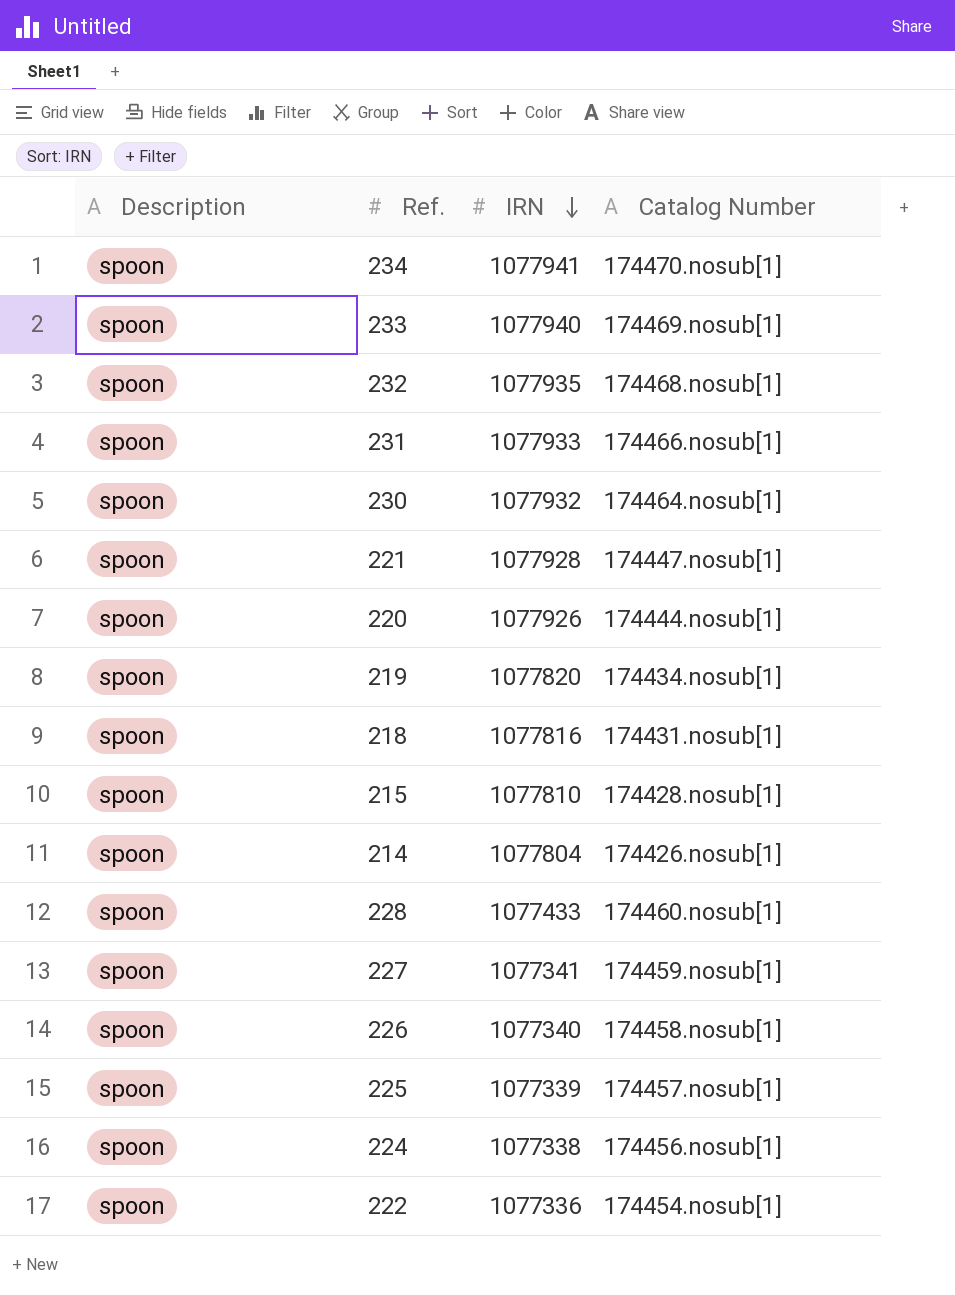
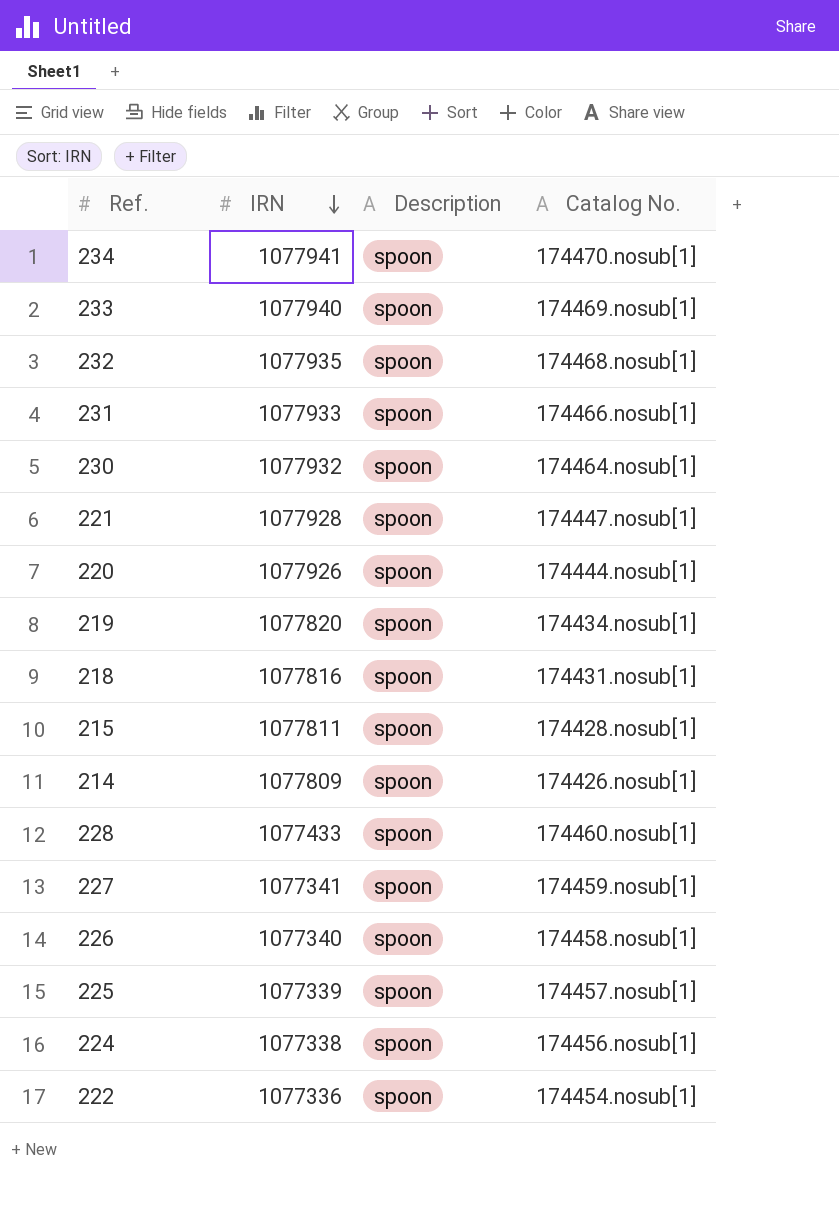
column Description | position: 1 -> 3
column name: Catalog Number -> Catalog No.
215 | IRN: 1077810 -> 1077811
214 | IRN: 1077804 -> 1077809

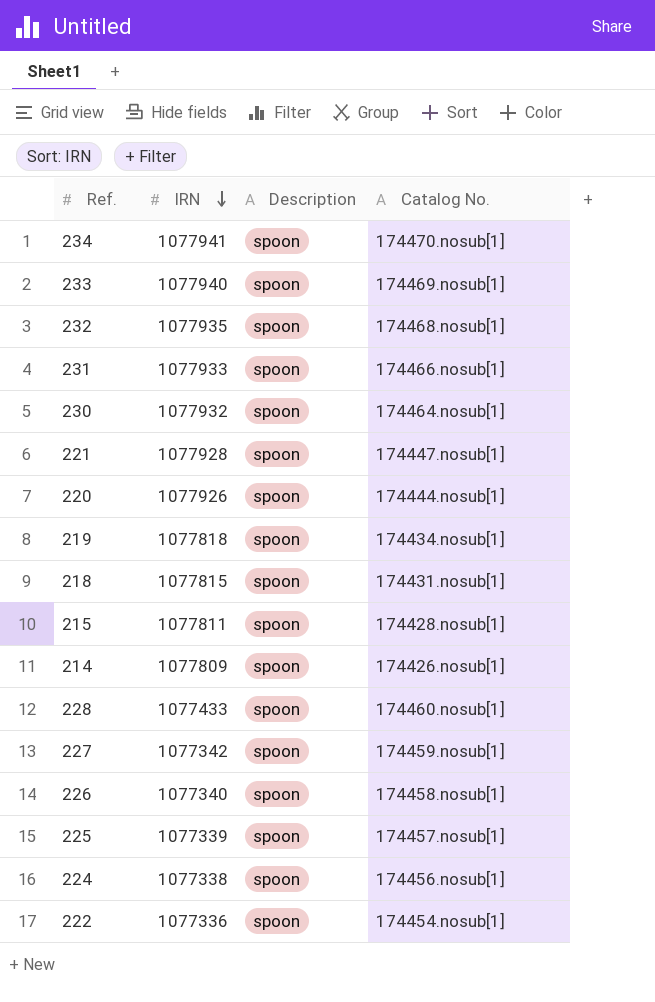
219 | IRN: 1077820 -> 1077818
218 | IRN: 1077816 -> 1077815
227 | IRN: 1077341 -> 1077342

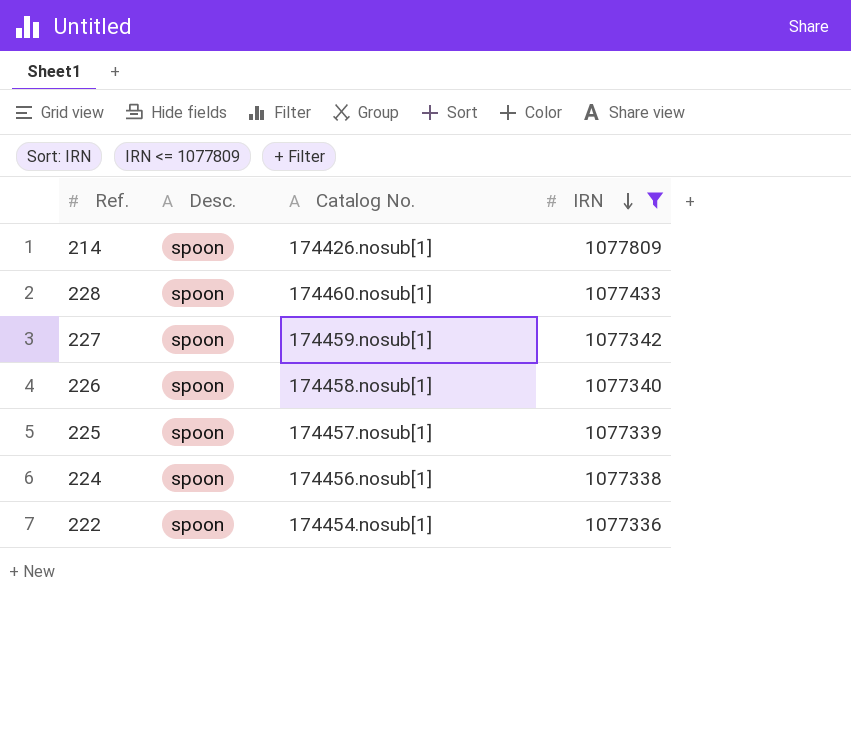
filter: none -> IRN <= 1077809
column name: Description -> Desc.
column IRN | position: 2 -> 4

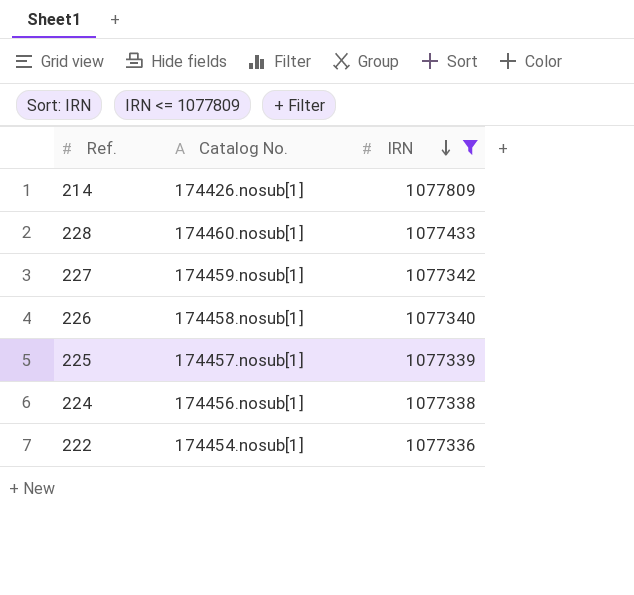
column Desc. | position: 2 -> none

